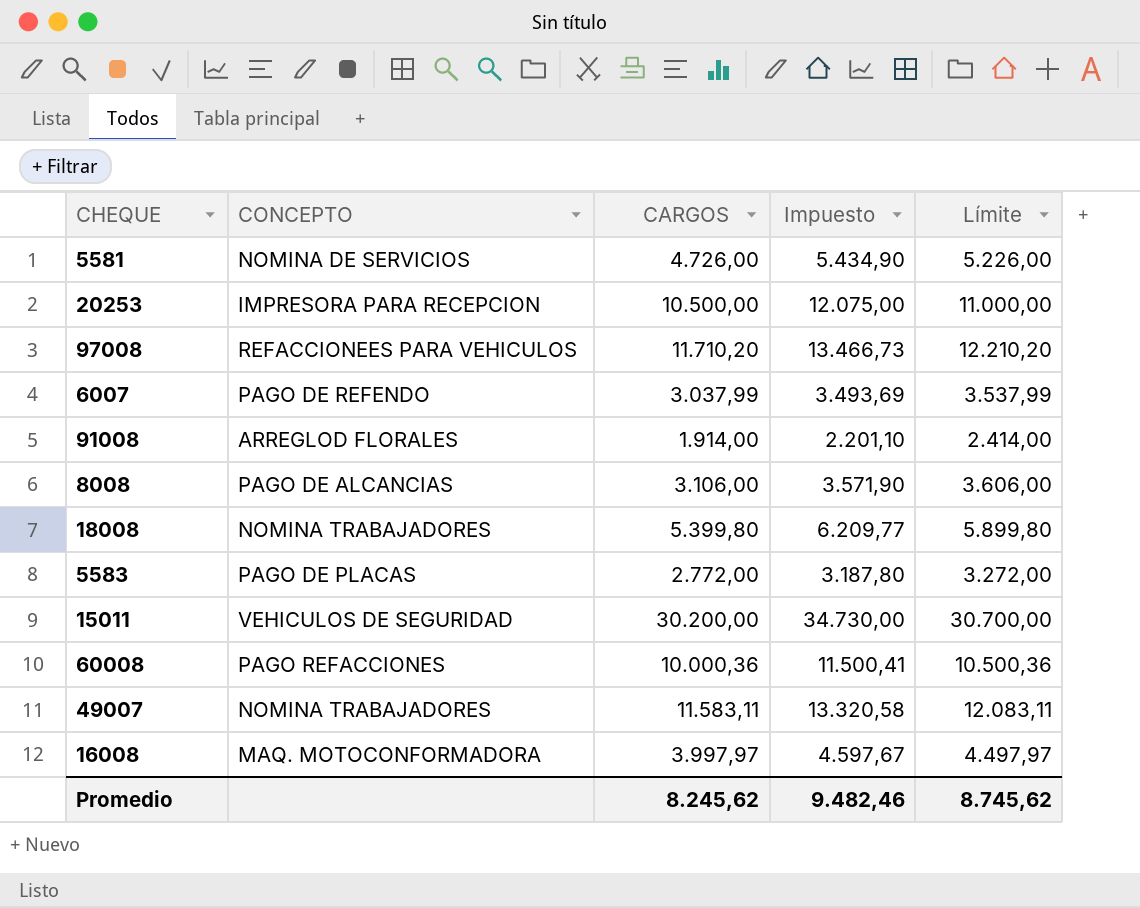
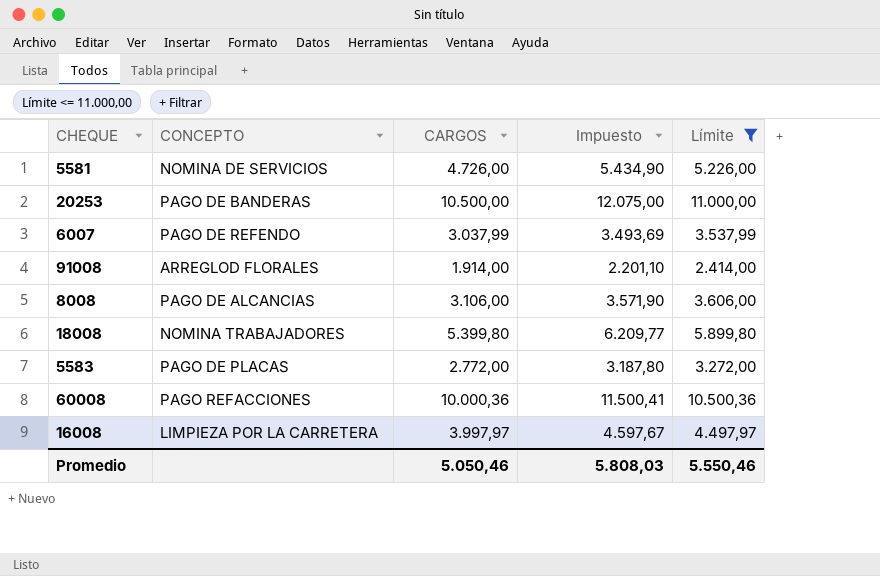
filter: none -> Límite <= 11.000,00
20253 | CONCEPTO: IMPRESORA PARA RECEPCION -> PAGO DE BANDERAS
16008 | CONCEPTO: MAQ. MOTOCONFORMADORA -> LIMPIEZA POR LA CARRETERA
Promedio | CARGOS: 8.245,62 -> 5.050,46
Promedio | Impuesto: 9.482,46 -> 5.808,03
Promedio | Límite: 8.745,62 -> 5.550,46

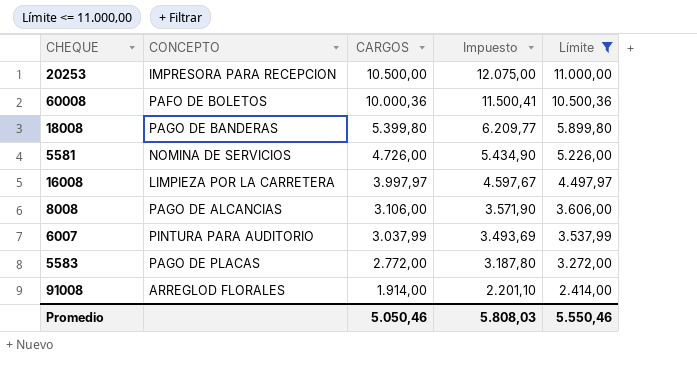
row order: none -> CARGOS descending
20253 | CONCEPTO: PAGO DE BANDERAS -> IMPRESORA PARA RECEPCION
60008 | CONCEPTO: PAGO REFACCIONES -> PAFO DE BOLETOS
18008 | CONCEPTO: NOMINA TRABAJADORES -> PAGO DE BANDERAS
6007 | CONCEPTO: PAGO DE REFENDO -> PINTURA PARA AUDITORIO

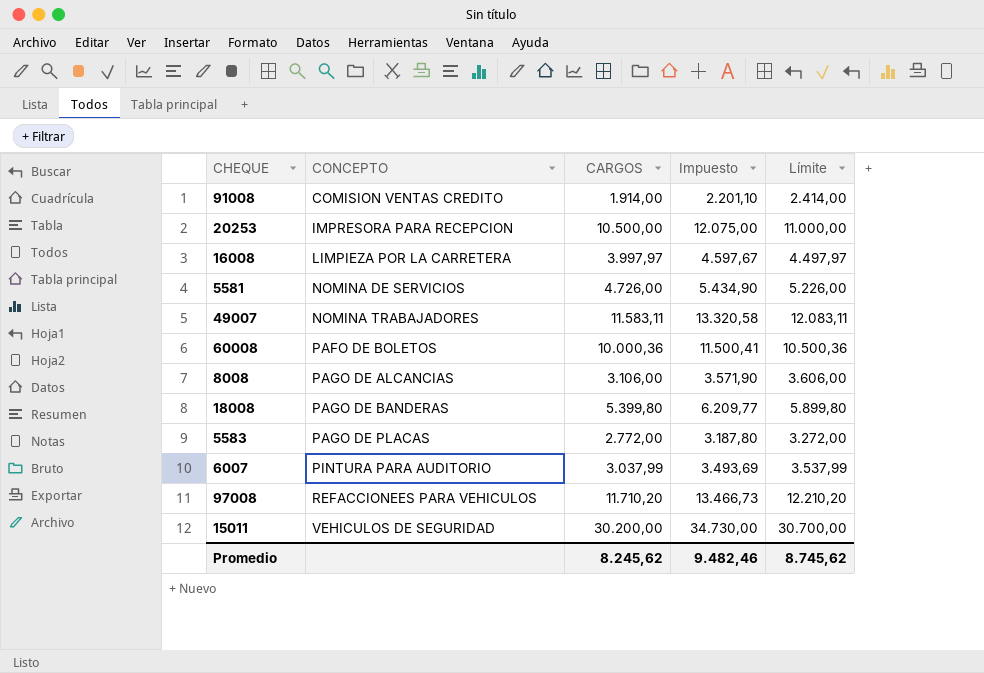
filter: Límite <= 11.000,00 -> none
row order: CARGOS descending -> CONCEPTO ascending
91008 | CONCEPTO: ARREGLOD FLORALES -> COMISION VENTAS CREDITO
Promedio | CARGOS: 5.050,46 -> 8.245,62
Promedio | Impuesto: 5.808,03 -> 9.482,46
Promedio | Límite: 5.550,46 -> 8.745,62

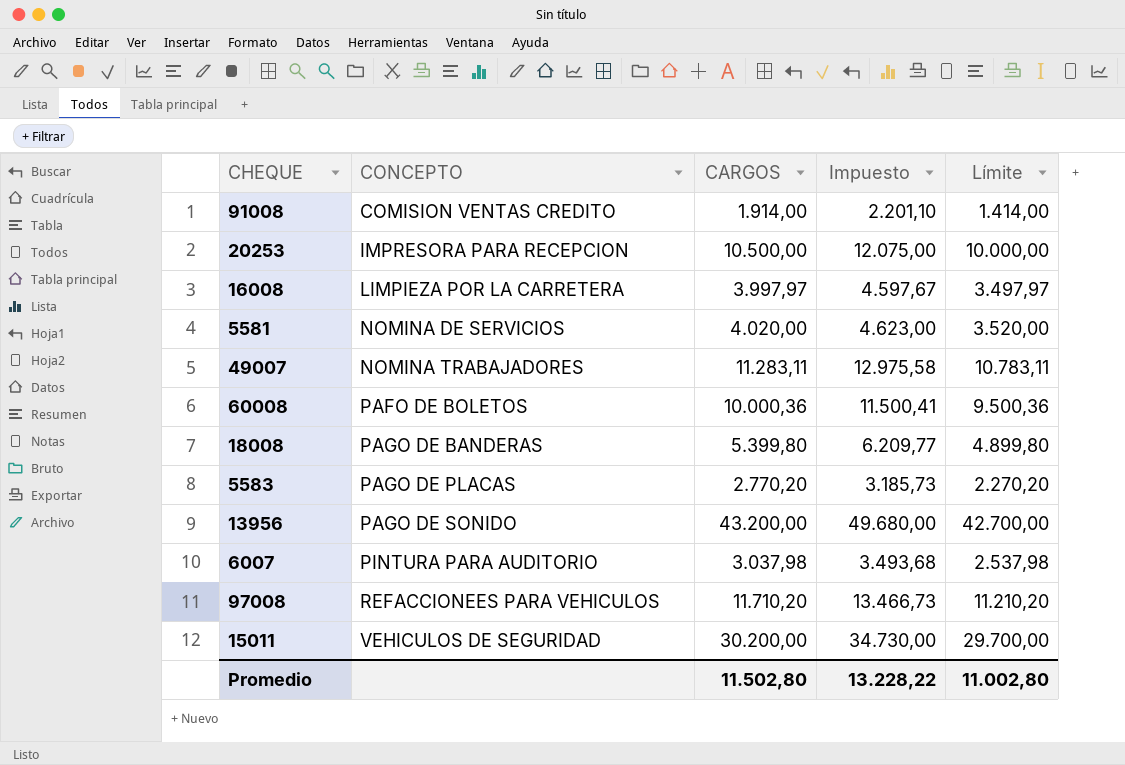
column Límite | formula: [CARGOS] + 500 -> [CARGOS] - 500
row 8008: PAGO DE ALCANCIAS | 3.106,00 | 3.571,90 | 3.606,00 -> none
5581 | CARGOS: 4.726,00 -> 4.020,00
5581 | Impuesto: 5.434,90 -> 4.623,00
49007 | CARGOS: 11.583,11 -> 11.283,11
49007 | Impuesto: 13.320,58 -> 12.975,58
5583 | CARGOS: 2.772,00 -> 2.770,20
5583 | Impuesto: 3.187,80 -> 3.185,73
row 13956: none -> PAGO DE SONIDO | 43.200,00 | 49.680,00 | 42.700,00
6007 | CARGOS: 3.037,99 -> 3.037,98
6007 | Impuesto: 3.493,69 -> 3.493,68
Promedio | CARGOS: 8.245,62 -> 11.502,80
Promedio | Impuesto: 9.482,46 -> 13.228,22
Promedio | Límite: 8.745,62 -> 11.002,80

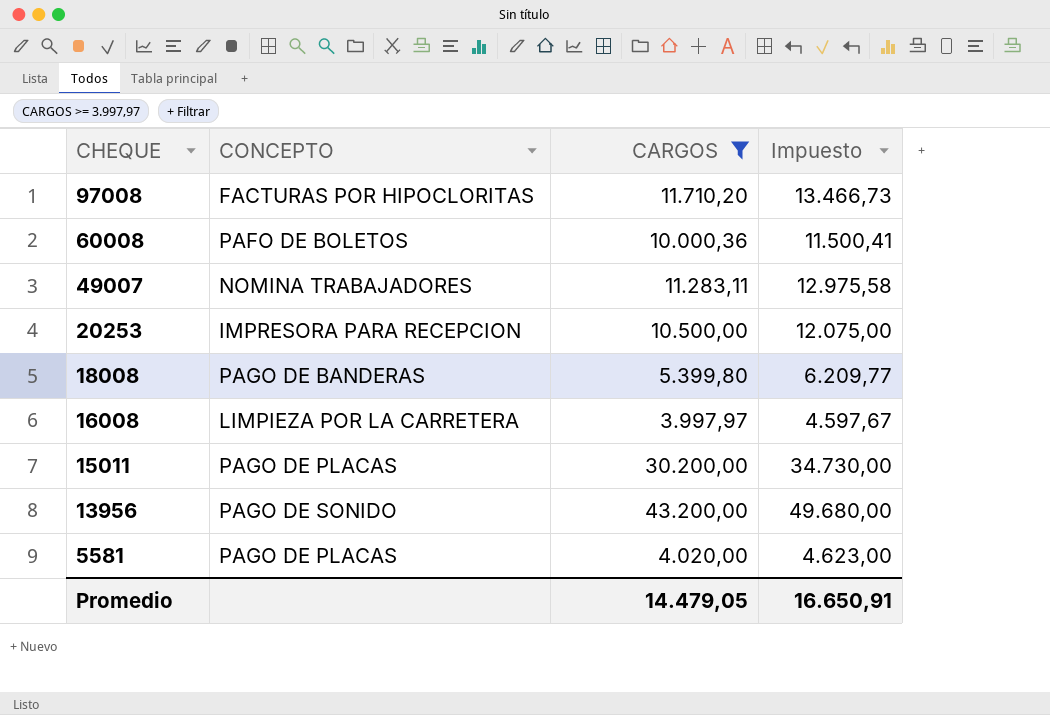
filter: none -> CARGOS >= 3.997,97
row order: CONCEPTO ascending -> CHEQUE descending
column Límite | formula: [CARGOS] - 500 -> none
97008 | CONCEPTO: REFACCIONEES PARA VEHICULOS -> FACTURAS POR HIPOCLORITAS
15011 | CONCEPTO: VEHICULOS DE SEGURIDAD -> PAGO DE PLACAS
5581 | CONCEPTO: NOMINA DE SERVICIOS -> PAGO DE PLACAS
Promedio | CARGOS: 11.502,80 -> 14.479,05
Promedio | Impuesto: 13.228,22 -> 16.650,91

